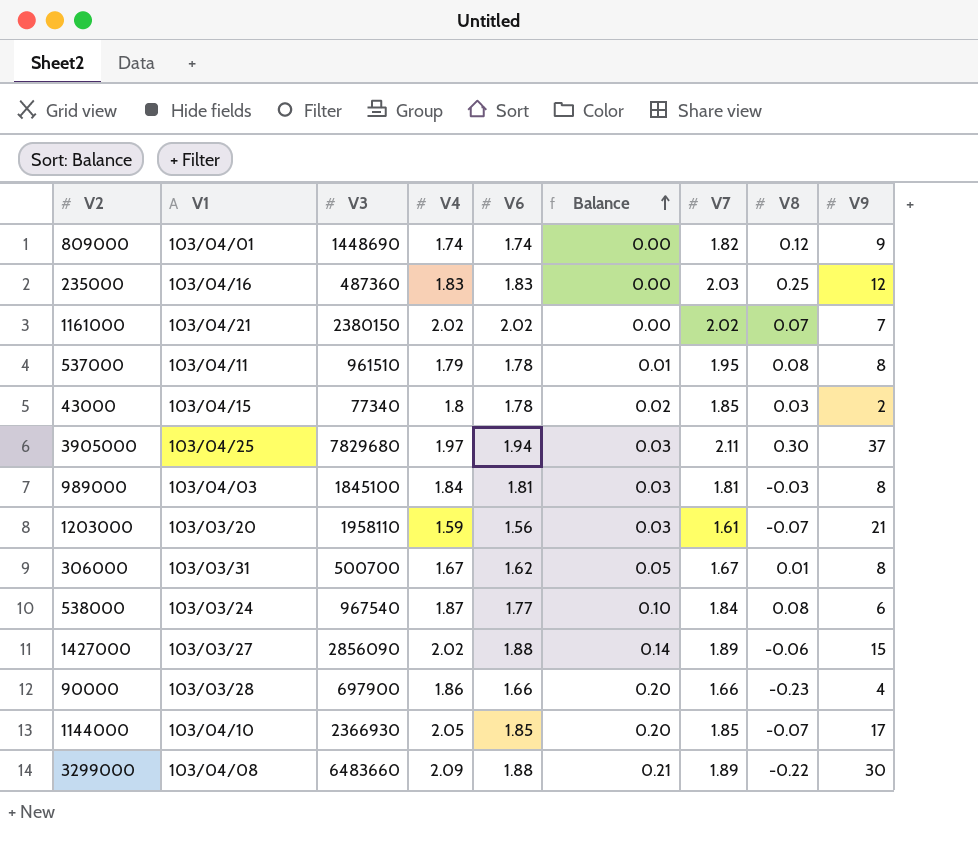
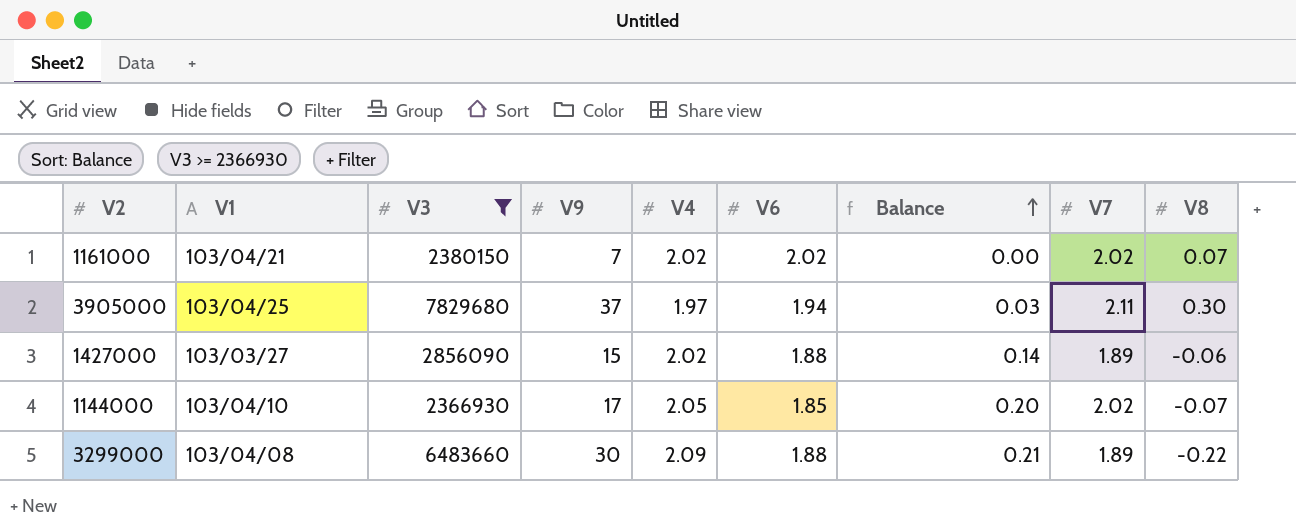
filter: none -> V3 >= 2366930
column V9 | position: 9 -> 4
1144000 | V7: 1.85 -> 2.02

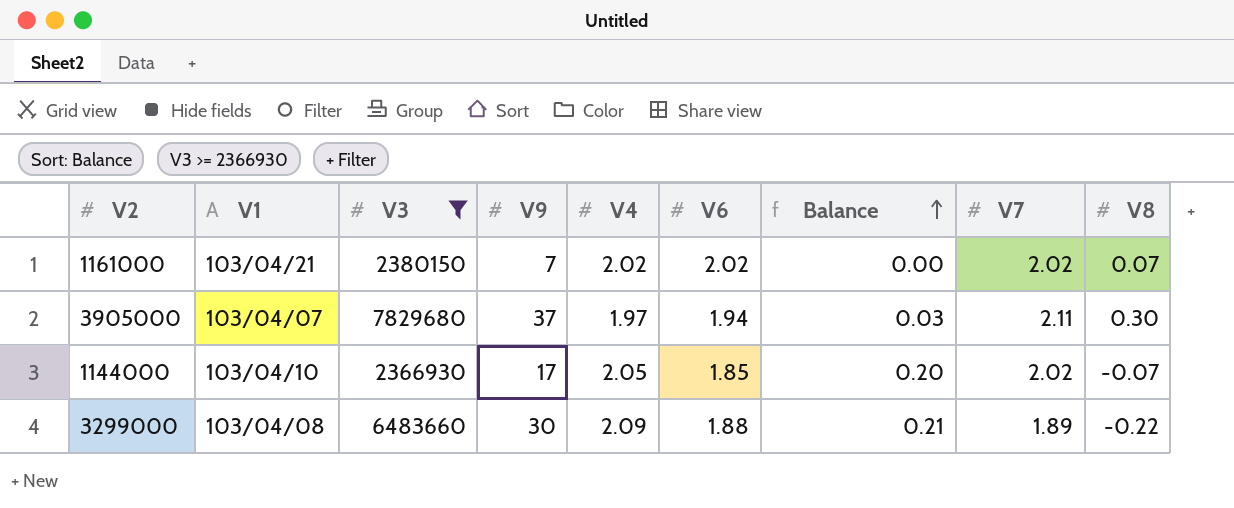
row 1427000: 103/03/27 | 2856090 | 15 | 2.02 | 1.88 | 0.14 | 1.89 | -0.06 -> none
3905000 | V1: 103/04/25 -> 103/04/07

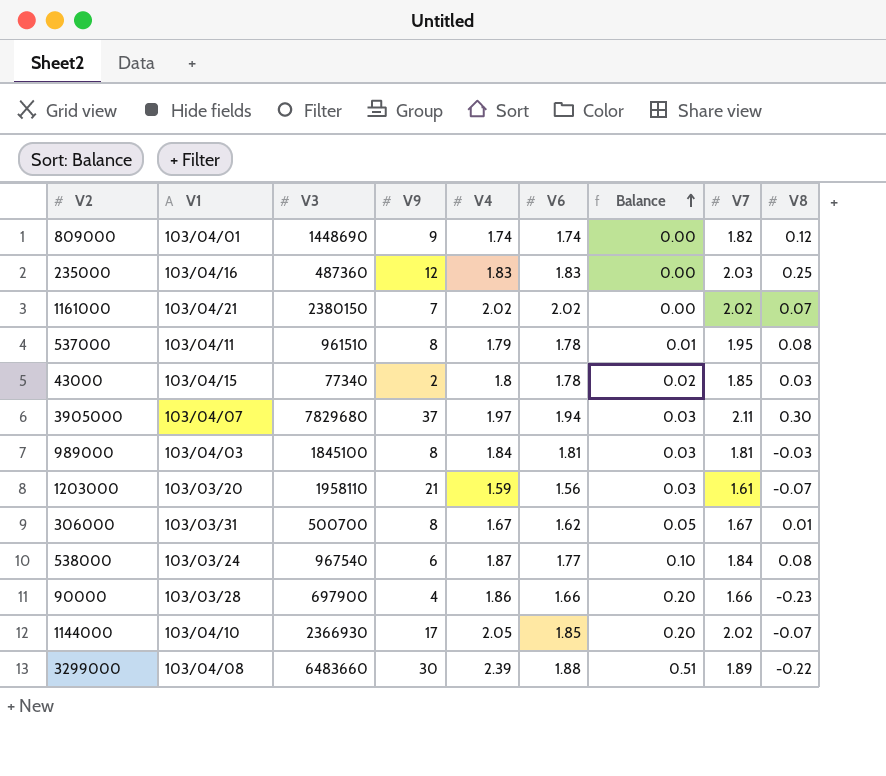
filter: V3 >= 2366930 -> none
3299000 | V4: 2.09 -> 2.39
3299000 | Balance: 0.21 -> 0.51

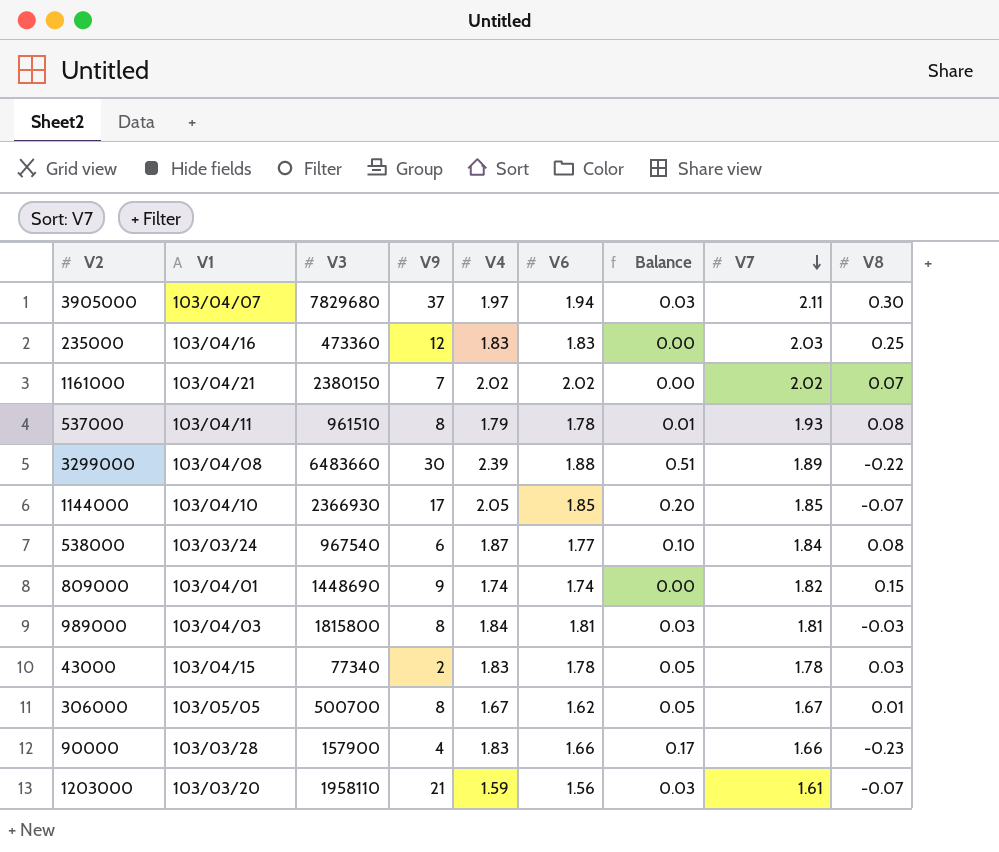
row order: Balance ascending -> V7 descending
235000 | V3: 487360 -> 473360
537000 | V7: 1.95 -> 1.93
1144000 | V7: 2.02 -> 1.85
809000 | V8: 0.12 -> 0.15
989000 | V3: 1845100 -> 1815800
43000 | V4: 1.8 -> 1.83
43000 | Balance: 0.02 -> 0.05
43000 | V7: 1.85 -> 1.78
306000 | V1: 103/03/31 -> 103/05/05
90000 | V3: 697900 -> 157900
90000 | V4: 1.86 -> 1.83
90000 | Balance: 0.20 -> 0.17

